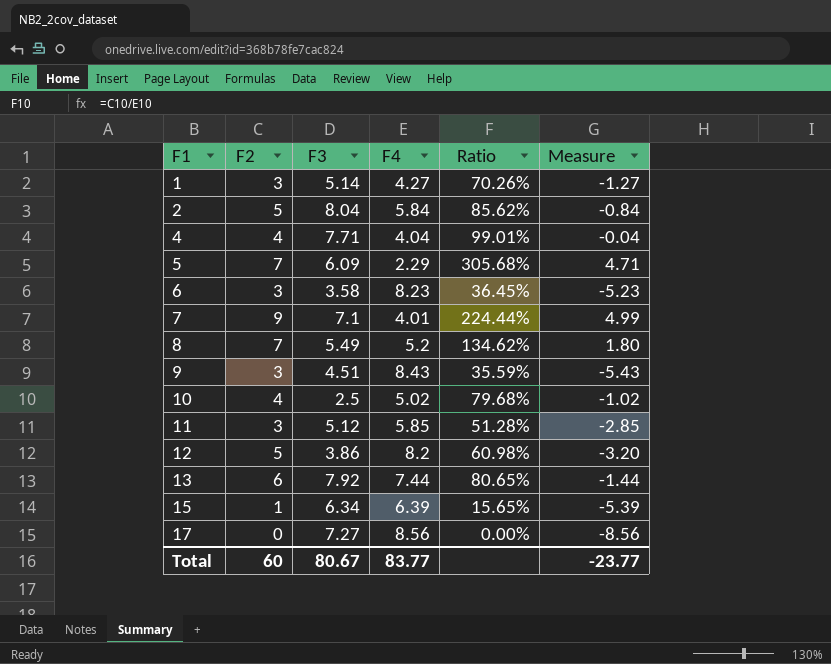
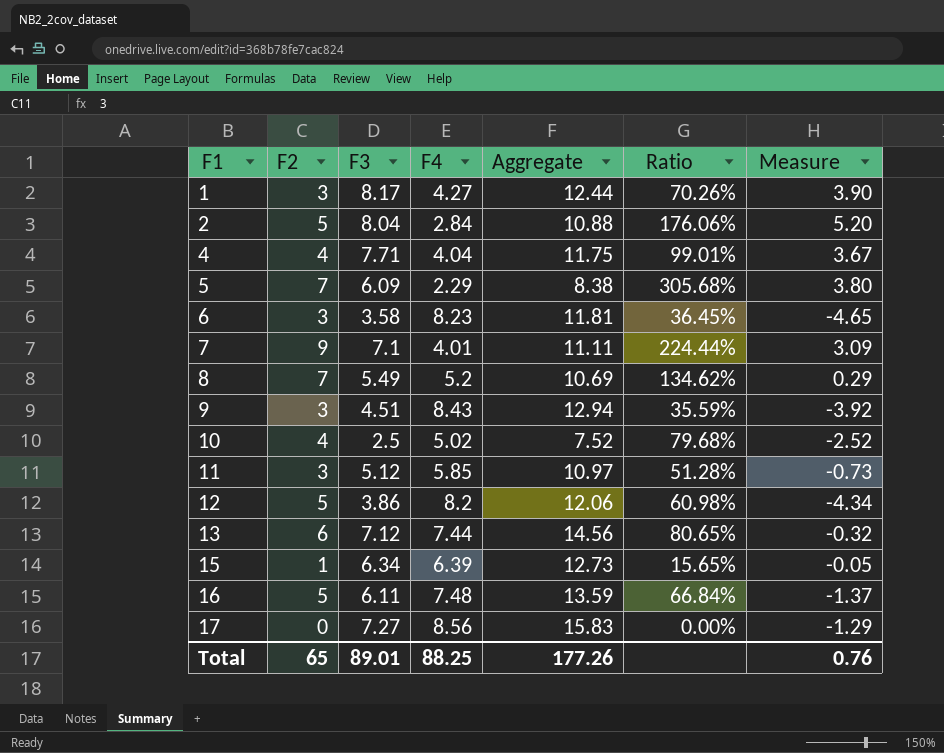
column Aggregate | formula: none -> [F3] + [F4]
column Measure | formula: [F2] - [F4] -> [F3] - [F4]
1 | F3: 5.14 -> 8.17
2 | F4: 5.84 -> 2.84
2 | Ratio: 85.62% -> 176.06%
13 | F3: 7.92 -> 7.12
row 16: none -> 5 | 6.11 | 7.48 | 13.59 | 66.84% | -1.37
Total | F2: 60 -> 65
Total | F3: 80.67 -> 89.01
Total | F4: 83.77 -> 88.25
Total | Measure: -23.77 -> 0.76

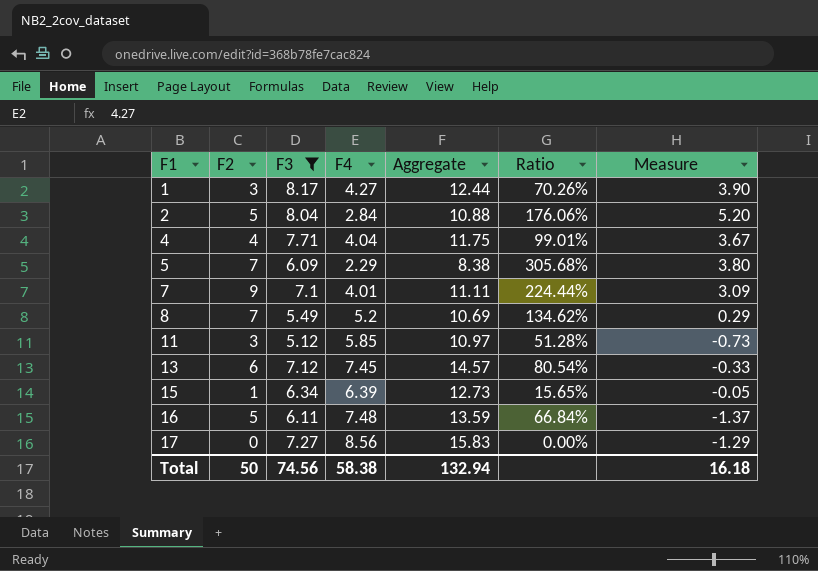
filter: none -> F3 >= 5.12
13 | F4: 7.44 -> 7.45
13 | Aggregate: 14.56 -> 14.57
13 | Ratio: 80.65% -> 80.54%
13 | Measure: -0.32 -> -0.33
Total | F2: 65 -> 50
Total | F3: 89.01 -> 74.56
Total | F4: 88.25 -> 58.38
Total | Aggregate: 177.26 -> 132.94
Total | Measure: 0.76 -> 16.18

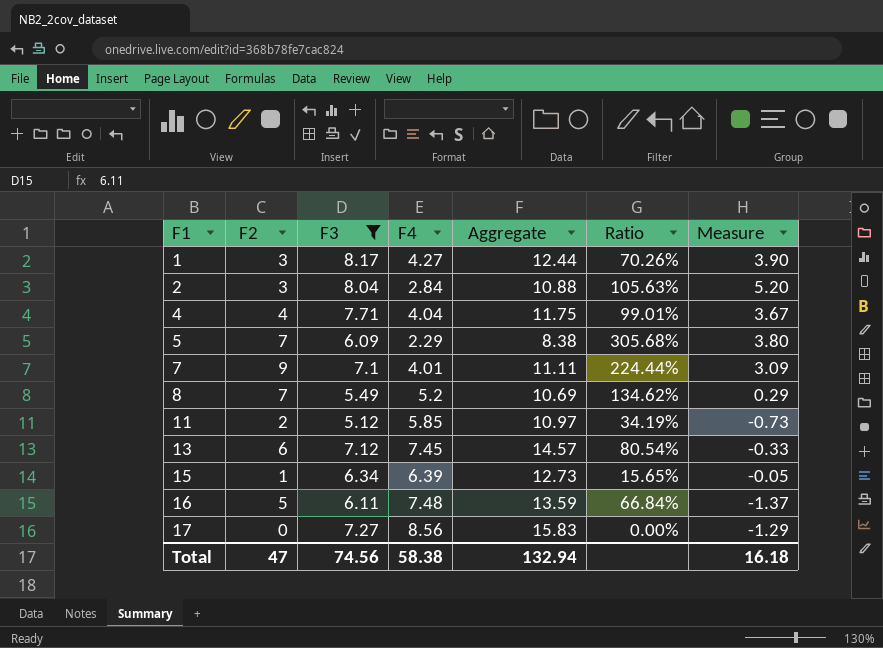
2 | F2: 5 -> 3
2 | Ratio: 176.06% -> 105.63%
11 | F2: 3 -> 2
11 | Ratio: 51.28% -> 34.19%
Total | F2: 50 -> 47

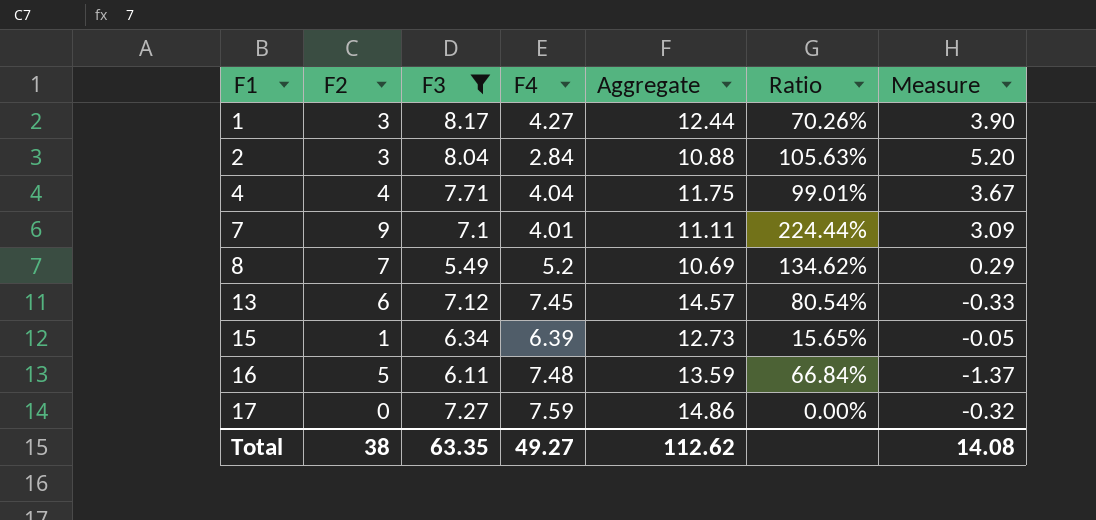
row 5: 7 | 6.09 | 2.29 | 8.38 | 305.68% | 3.80 -> none
row 11: 2 | 5.12 | 5.85 | 10.97 | 34.19% | -0.73 -> none
17 | F4: 8.56 -> 7.59
17 | Aggregate: 15.83 -> 14.86
17 | Measure: -1.29 -> -0.32
Total | F2: 47 -> 38
Total | F3: 74.56 -> 63.35
Total | F4: 58.38 -> 49.27
Total | Aggregate: 132.94 -> 112.62
Total | Measure: 16.18 -> 14.08

